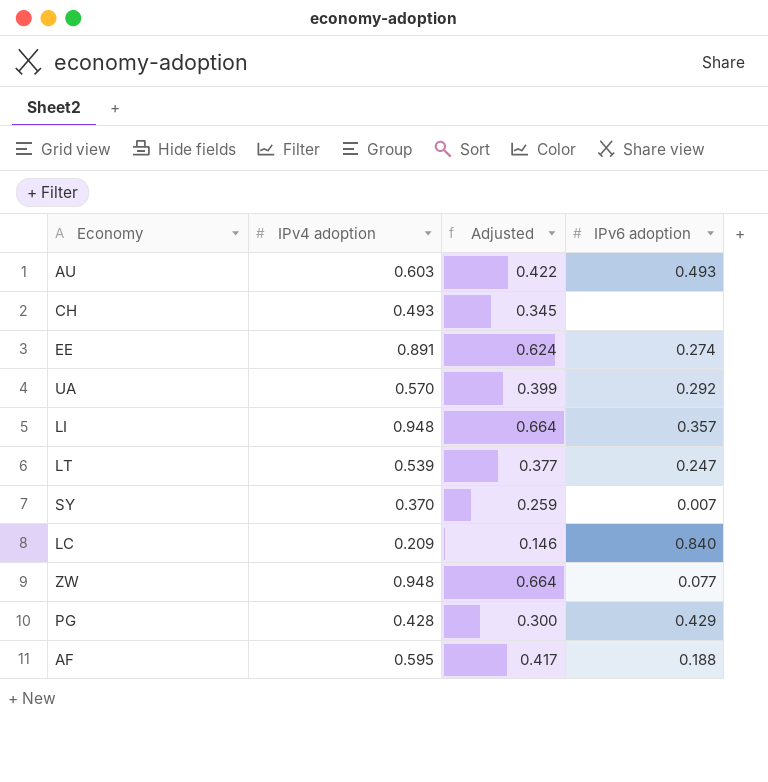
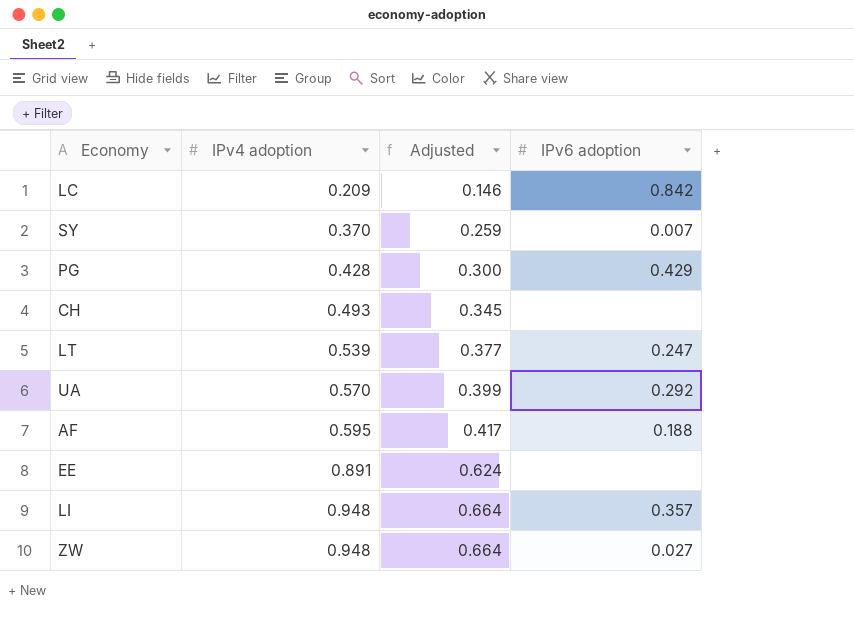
row order: none -> IPv4 adoption ascending
row AU: 0.603 | 0.422 | 0.493 -> none
LC | IPv6 adoption: 0.840 -> 0.842
EE | IPv6 adoption: 0.274 -> none
ZW | IPv6 adoption: 0.077 -> 0.027

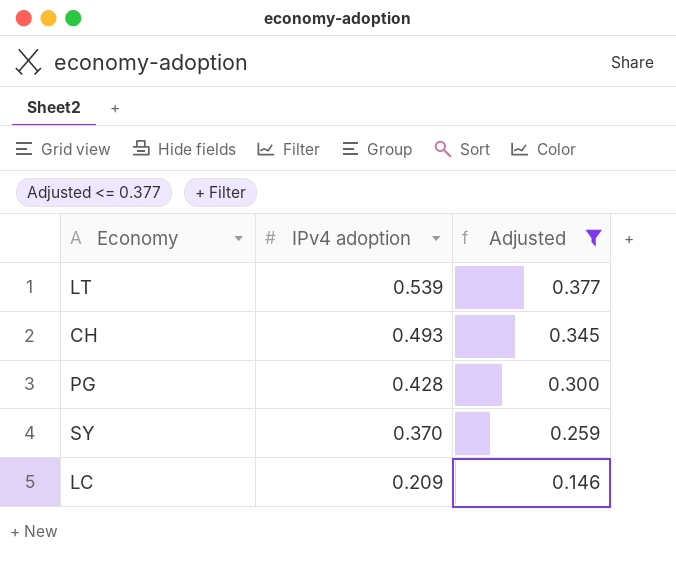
filter: none -> Adjusted <= 0.377
row order: IPv4 adoption ascending -> IPv4 adoption descending
column IPv6 adoption | position: 4 -> none

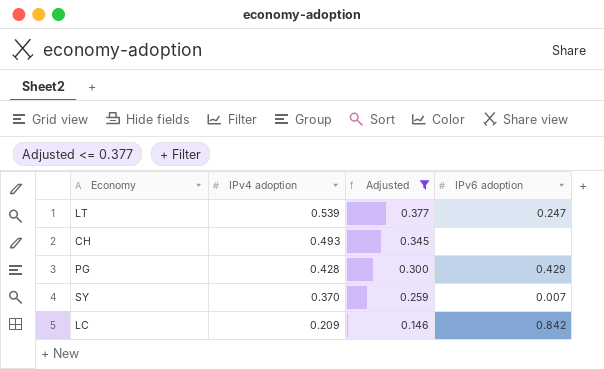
column IPv6 adoption | position: none -> 4

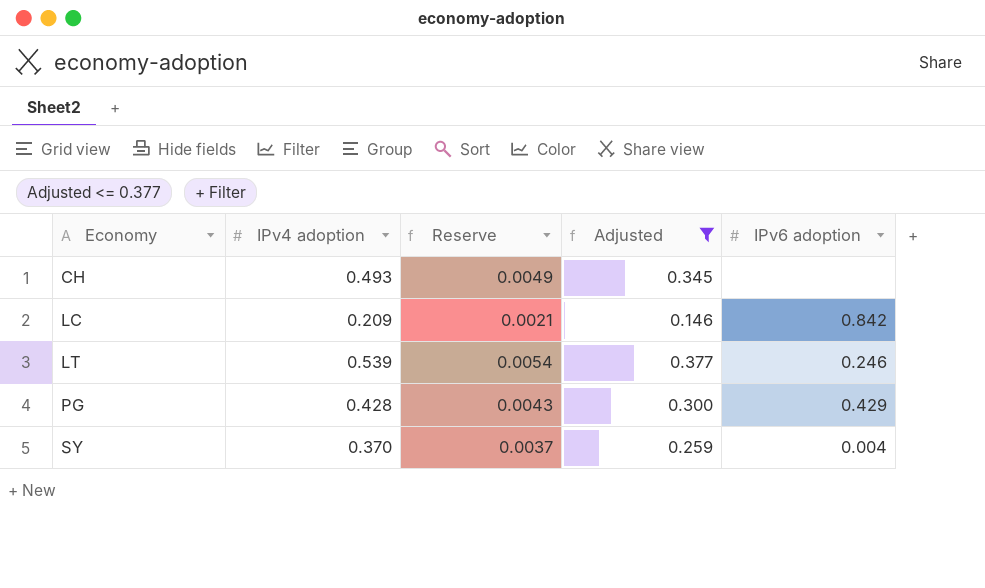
row order: IPv4 adoption descending -> Economy ascending
column Reserve | formula: none -> [IPv4 adoption] * 0.01
LT | IPv6 adoption: 0.247 -> 0.246
SY | IPv6 adoption: 0.007 -> 0.004

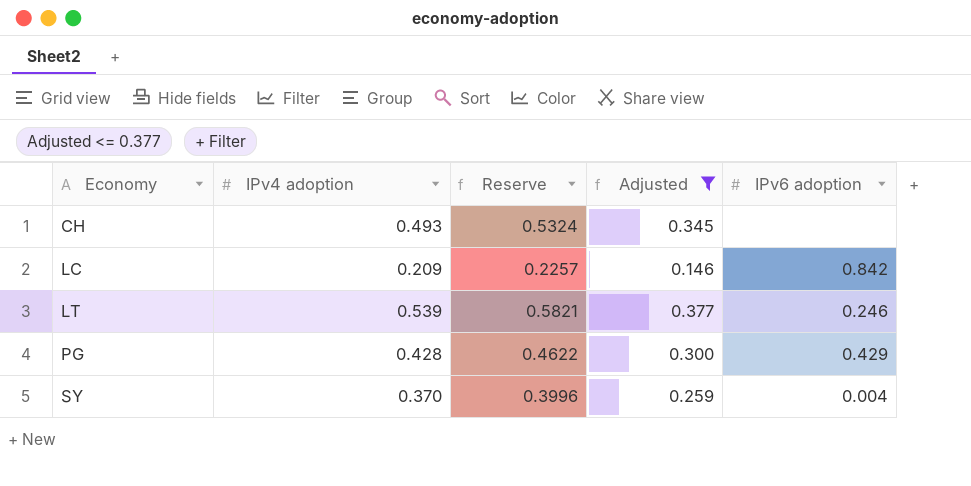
column Reserve | formula: [IPv4 adoption] * 0.01 -> [IPv4 adoption] * 1.08

